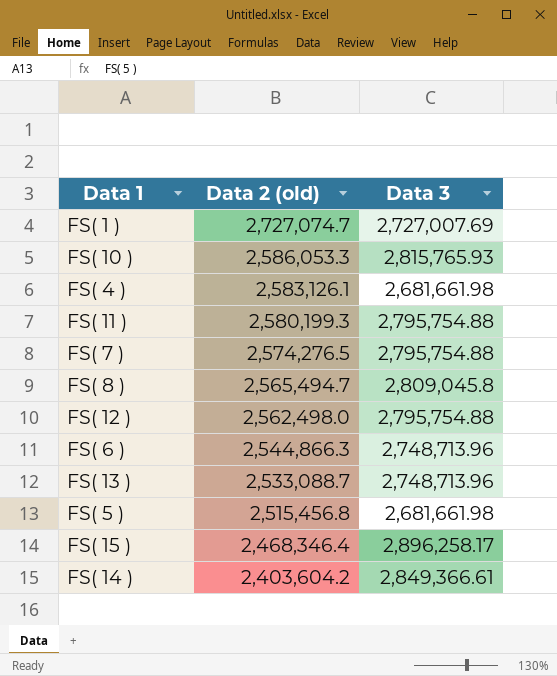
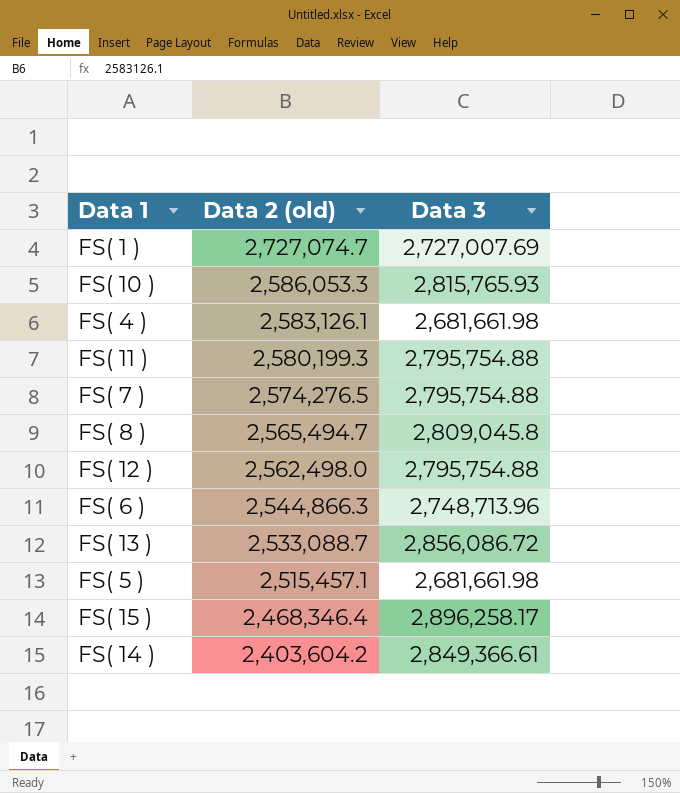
FS( 13 ) | Data 3: 2,748,713.96 -> 2,856,086.72
FS( 5 ) | Data 2 (old): 2,515,456.8 -> 2,515,457.1

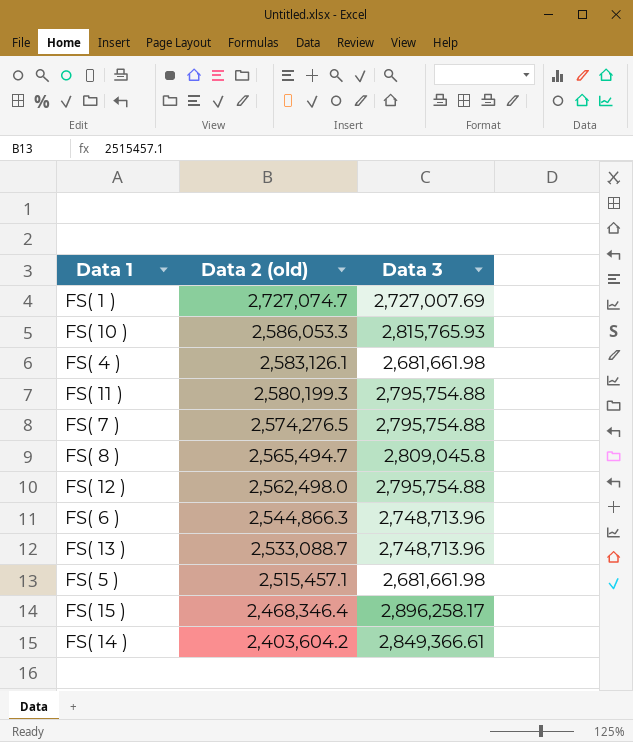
FS( 13 ) | Data 3: 2,856,086.72 -> 2,748,713.96

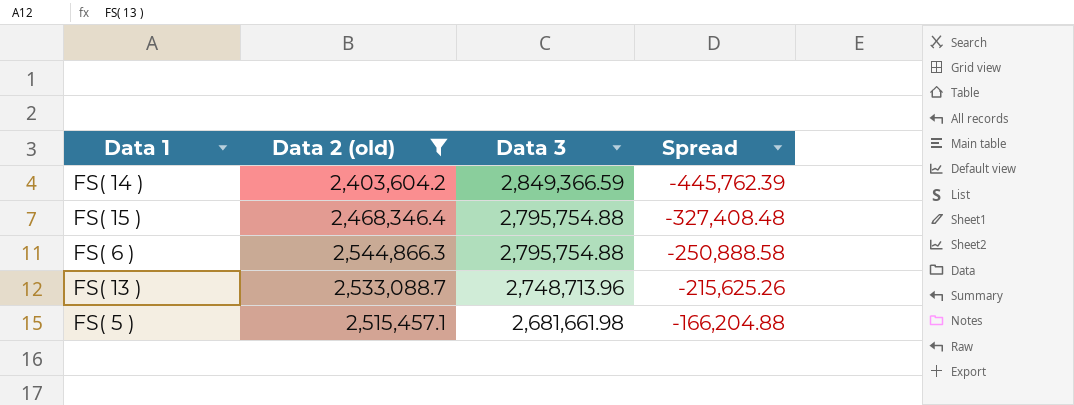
filter: none -> Data 2 (old) <= 2,544,866.3
row order: Data 2 (old) descending -> Data 3 descending
column Spread | formula: none -> [Data 2 (old)] - [Data 3]
FS( 14 ) | Data 3: 2,849,366.61 -> 2,849,366.59
FS( 15 ) | Data 3: 2,896,258.17 -> 2,795,754.88
FS( 6 ) | Data 3: 2,748,713.96 -> 2,795,754.88

